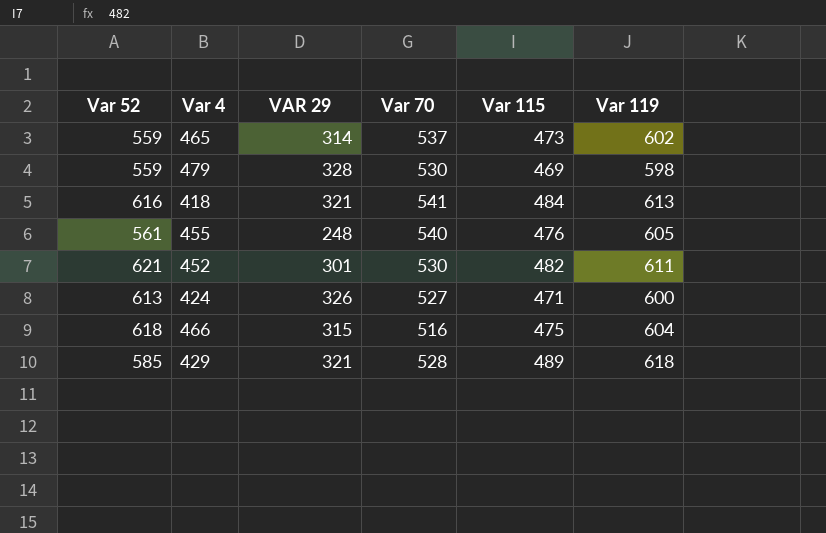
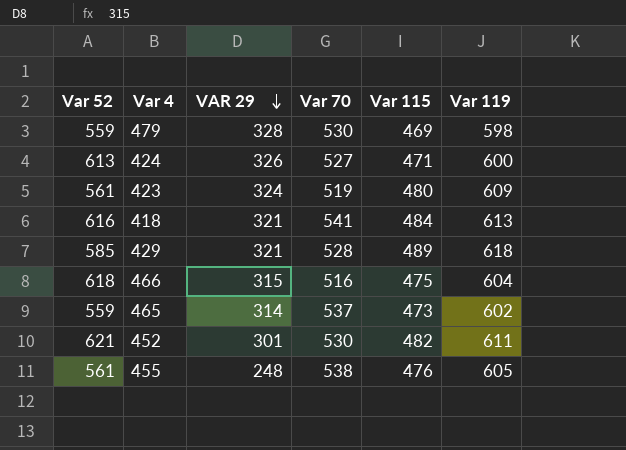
row order: none -> VAR 29 descending
row 423: none -> 561 | 324 | 519 | 480 | 609
455 | Var 70: 540 -> 538

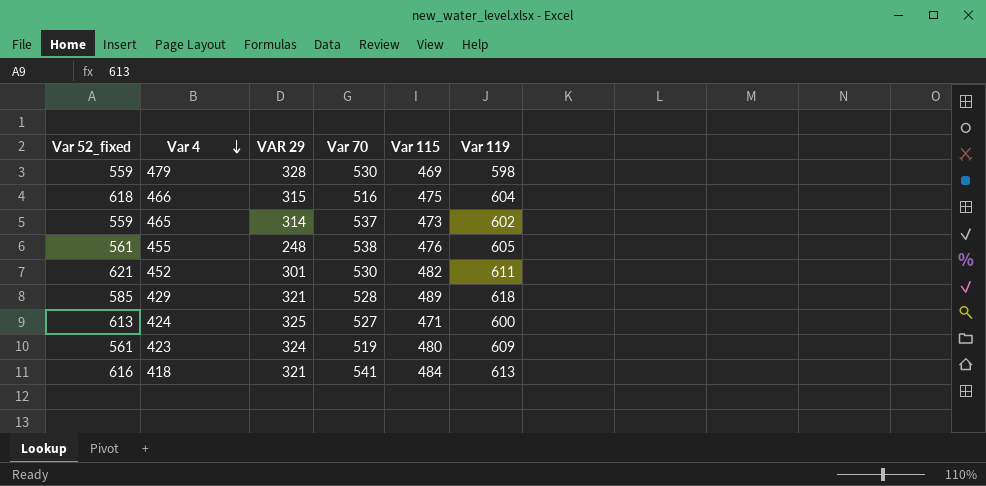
row order: VAR 29 descending -> Var 4 descending
column name: Var 52 -> Var 52_fixed
424 | VAR 29: 326 -> 325

